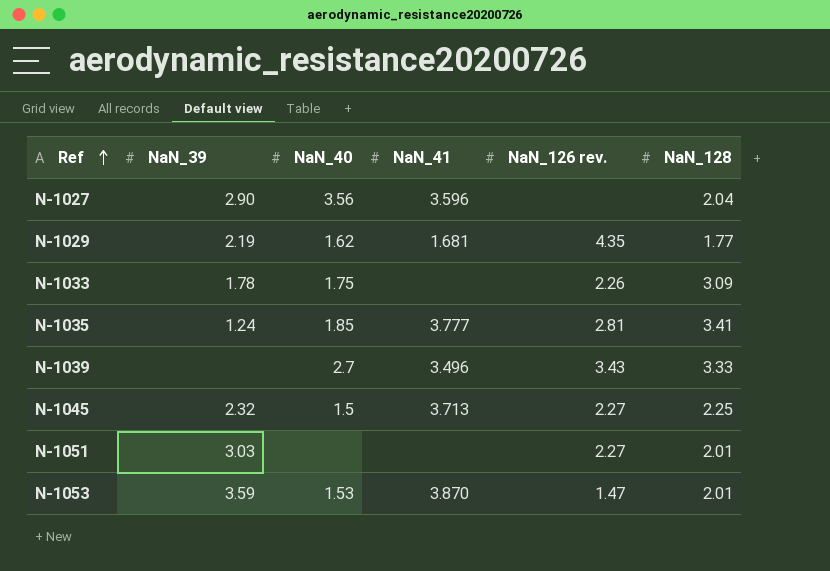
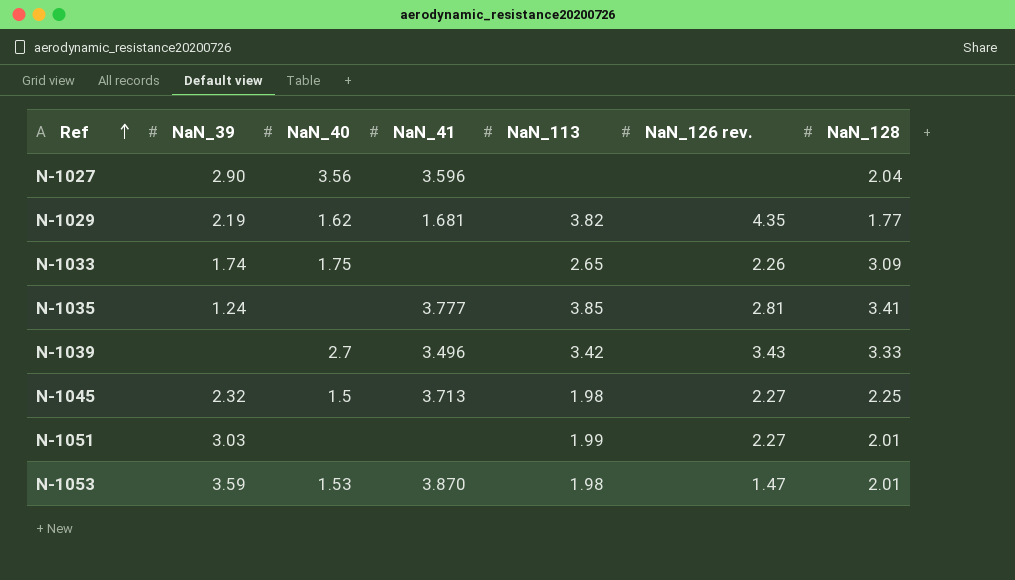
column NaN_113 | position: none -> 5
N-1033 | NaN_39: 1.78 -> 1.74
N-1035 | NaN_40: 1.85 -> none

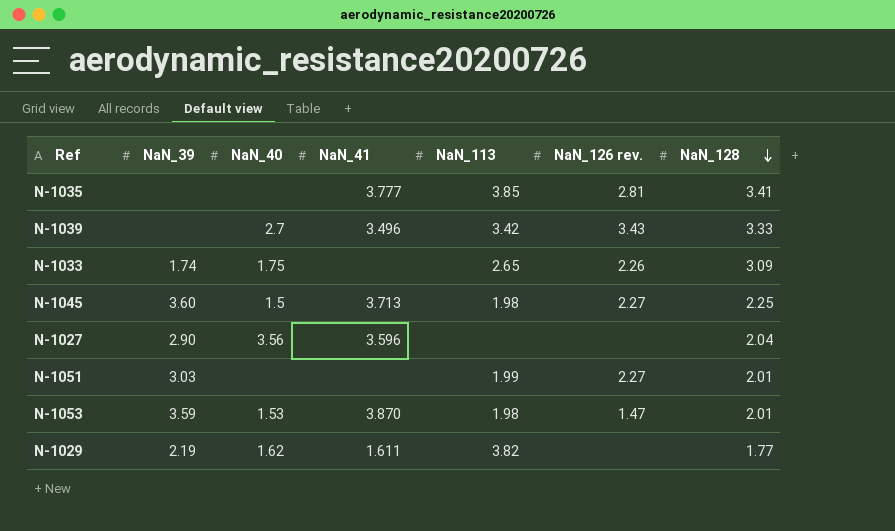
row order: Ref ascending -> NaN_128 descending
N-1035 | NaN_39: 1.24 -> none
N-1045 | NaN_39: 2.32 -> 3.60
N-1029 | NaN_41: 1.681 -> 1.611
N-1029 | NaN_126 rev.: 4.35 -> none

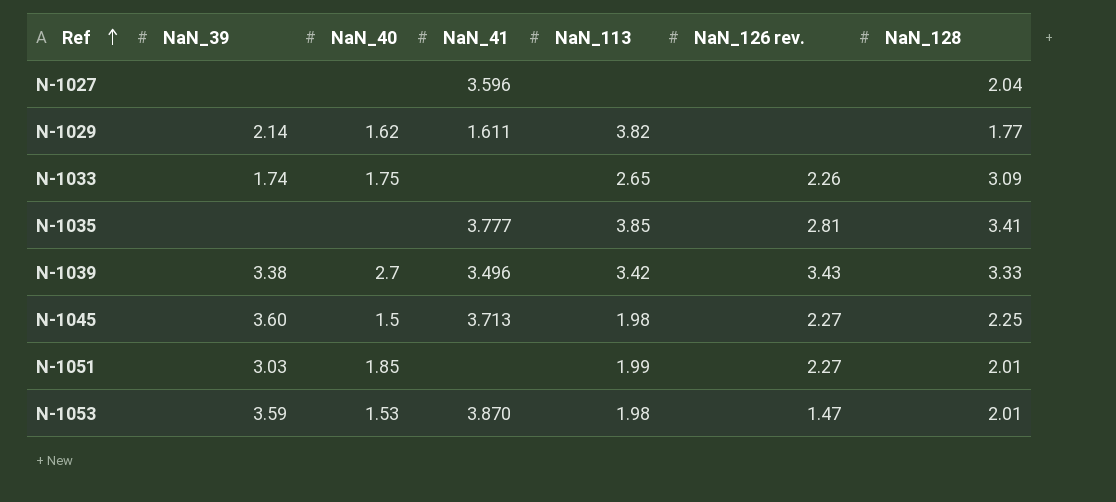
row order: NaN_128 descending -> Ref ascending
N-1027 | NaN_39: 2.90 -> none
N-1027 | NaN_40: 3.56 -> none
N-1029 | NaN_39: 2.19 -> 2.14
N-1039 | NaN_39: none -> 3.38
N-1051 | NaN_40: none -> 1.85

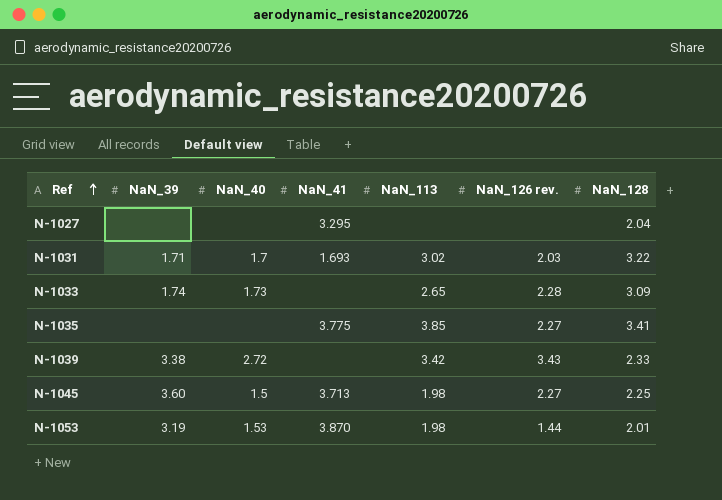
row N-1029: 2.14 | 1.62 | 1.611 | 3.82 | none | 1.77 -> none
row N-1051: 3.03 | 1.85 | none | 1.99 | 2.27 | 2.01 -> none
N-1027 | NaN_41: 3.596 -> 3.295
row N-1031: none -> 1.71 | 1.7 | 1.693 | 3.02 | 2.03 | 3.22
N-1033 | NaN_40: 1.75 -> 1.73
N-1033 | NaN_126 rev.: 2.26 -> 2.28
N-1035 | NaN_41: 3.777 -> 3.775
N-1035 | NaN_126 rev.: 2.81 -> 2.27
N-1039 | NaN_40: 2.7 -> 2.72
N-1039 | NaN_41: 3.496 -> none
N-1039 | NaN_128: 3.33 -> 2.33
N-1053 | NaN_39: 3.59 -> 3.19
N-1053 | NaN_126 rev.: 1.47 -> 1.44

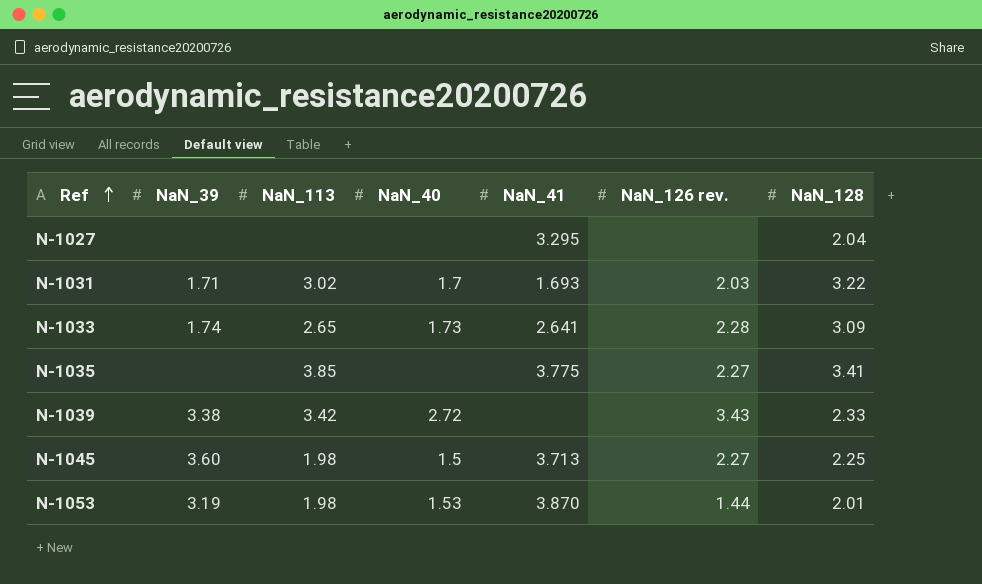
column NaN_113 | position: 5 -> 3
N-1033 | NaN_41: none -> 2.641

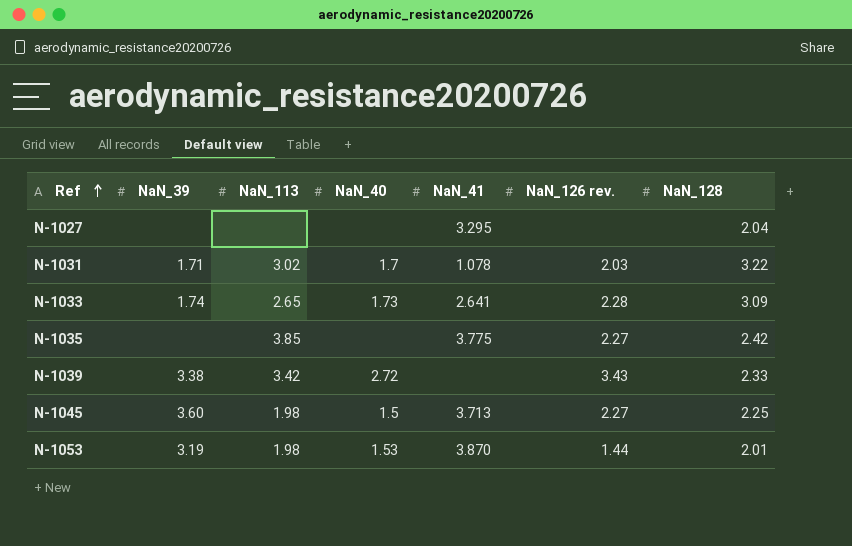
N-1031 | NaN_41: 1.693 -> 1.078
N-1035 | NaN_128: 3.41 -> 2.42

